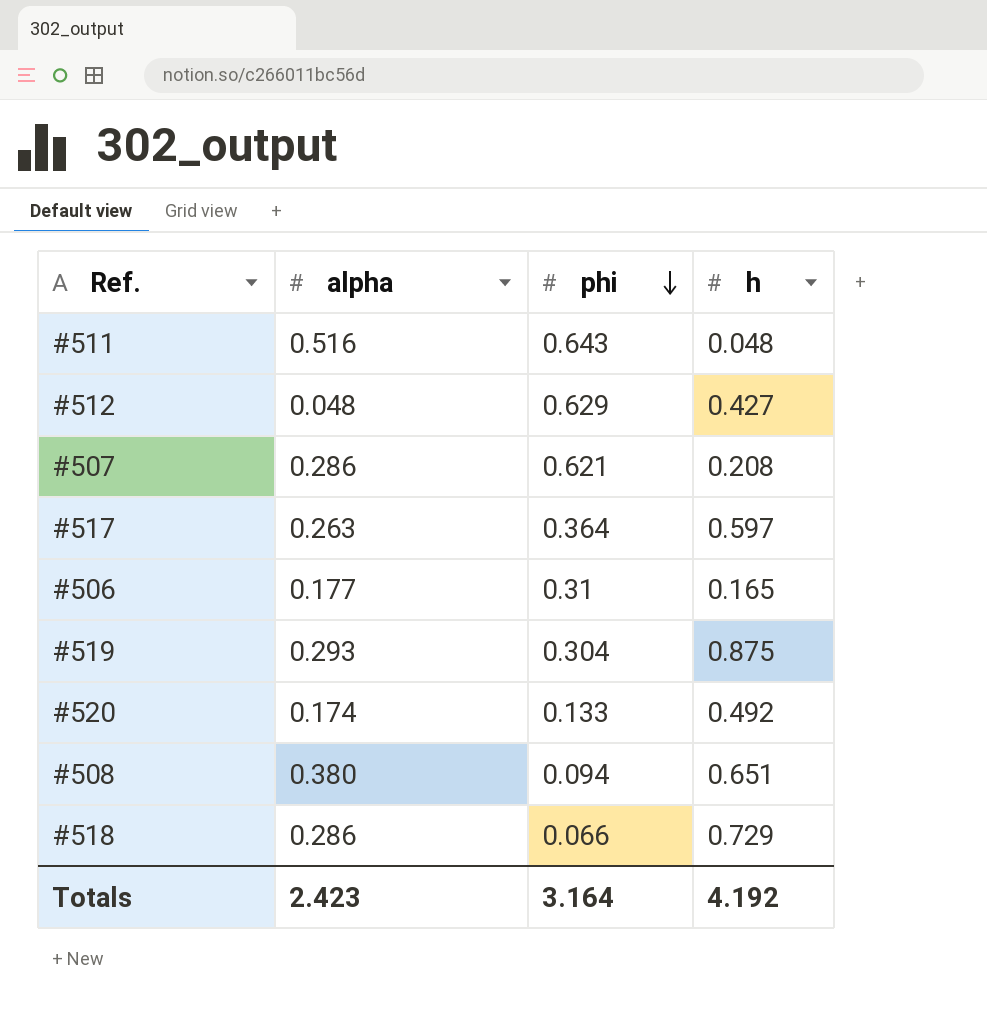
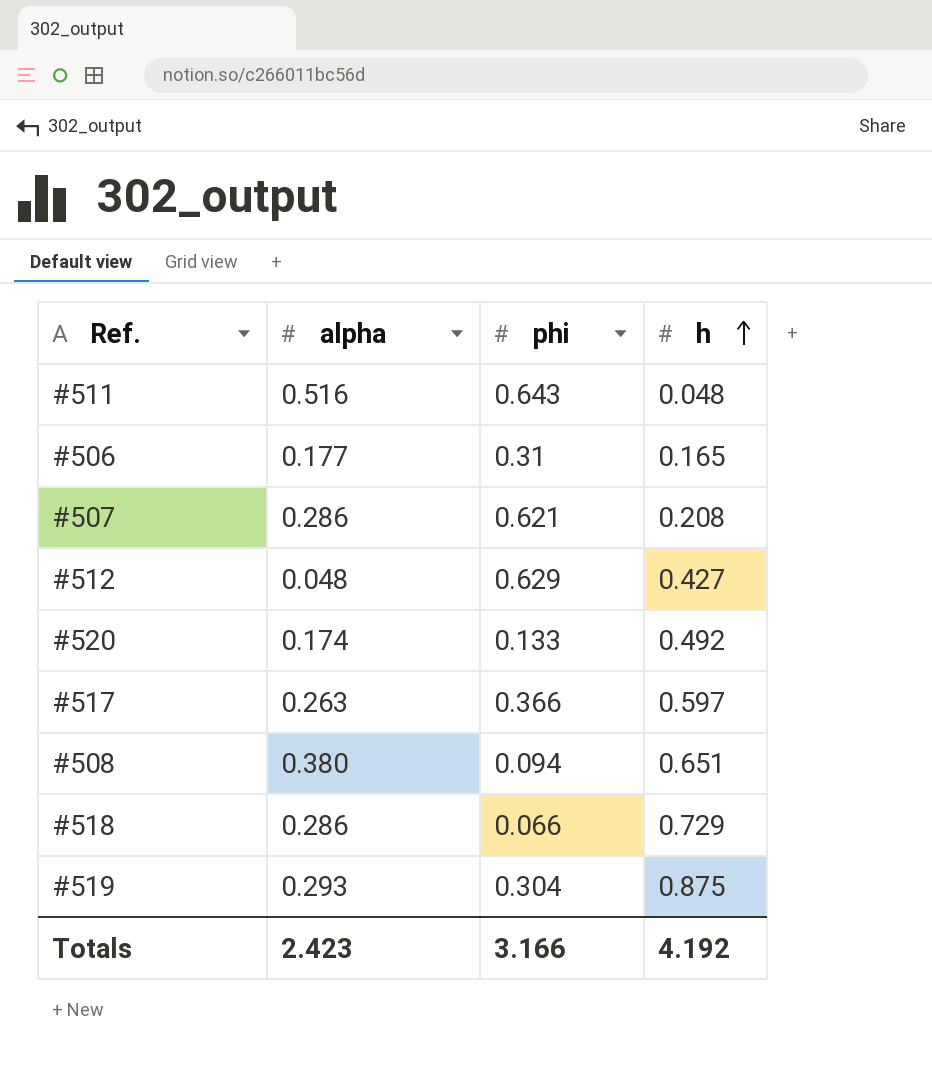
row order: phi descending -> h ascending
#517 | phi: 0.364 -> 0.366
Totals | phi: 3.164 -> 3.166

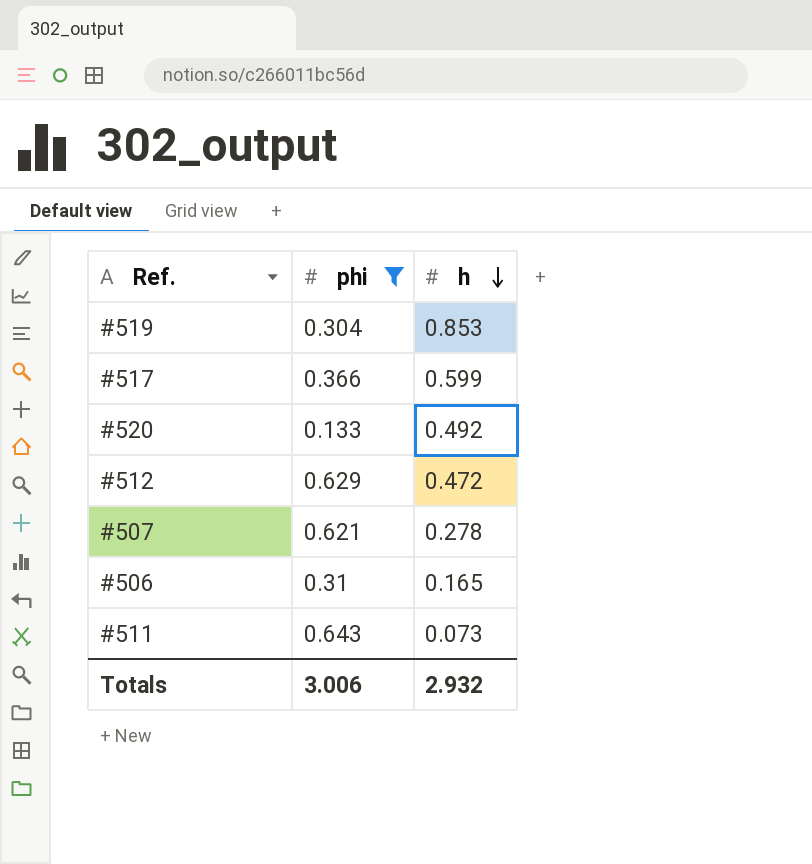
filter: none -> phi >= 0.133
row order: h ascending -> h descending
column alpha | position: 2 -> none
#519 | h: 0.875 -> 0.853
#517 | h: 0.597 -> 0.599
#512 | h: 0.427 -> 0.472
#507 | h: 0.208 -> 0.278
#511 | h: 0.048 -> 0.073
Totals | phi: 3.166 -> 3.006
Totals | h: 4.192 -> 2.932

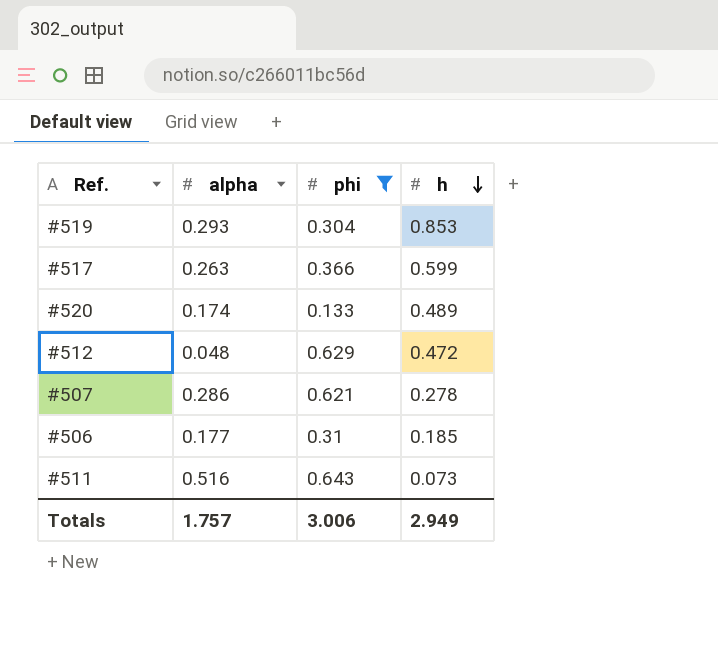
column alpha | position: none -> 2
#520 | h: 0.492 -> 0.489
#506 | h: 0.165 -> 0.185
Totals | h: 2.932 -> 2.949

